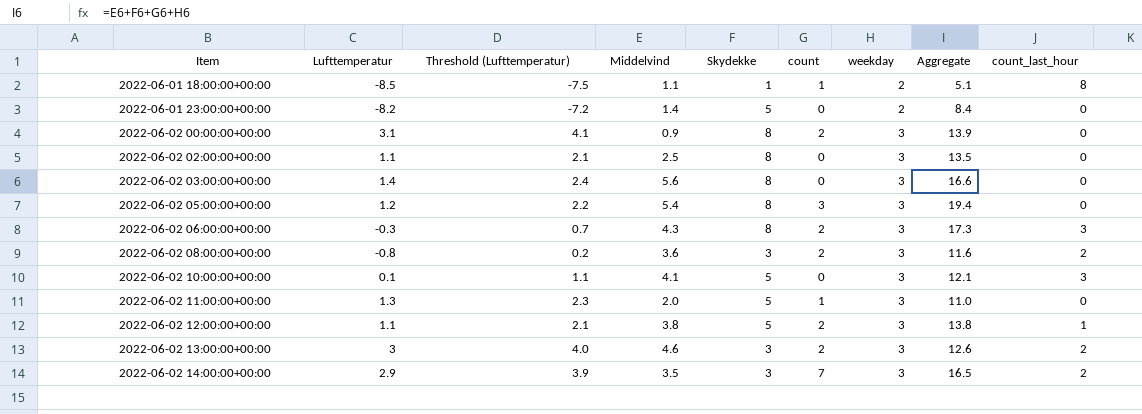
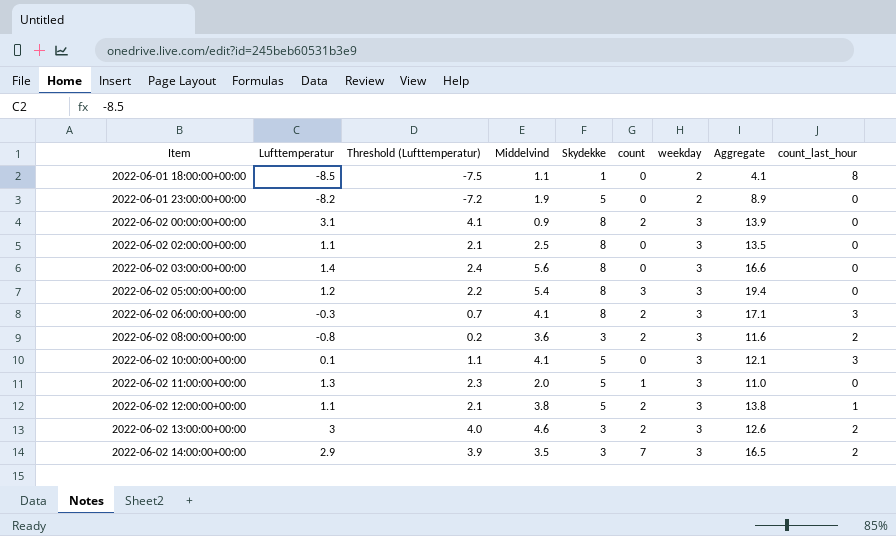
2022-06-01 18:00:00+00:00 | count: 1 -> 0
2022-06-01 18:00:00+00:00 | Aggregate: 5.1 -> 4.1
2022-06-01 23:00:00+00:00 | Middelvind: 1.4 -> 1.9
2022-06-01 23:00:00+00:00 | Aggregate: 8.4 -> 8.9
2022-06-02 06:00:00+00:00 | Middelvind: 4.3 -> 4.1
2022-06-02 06:00:00+00:00 | Aggregate: 17.3 -> 17.1

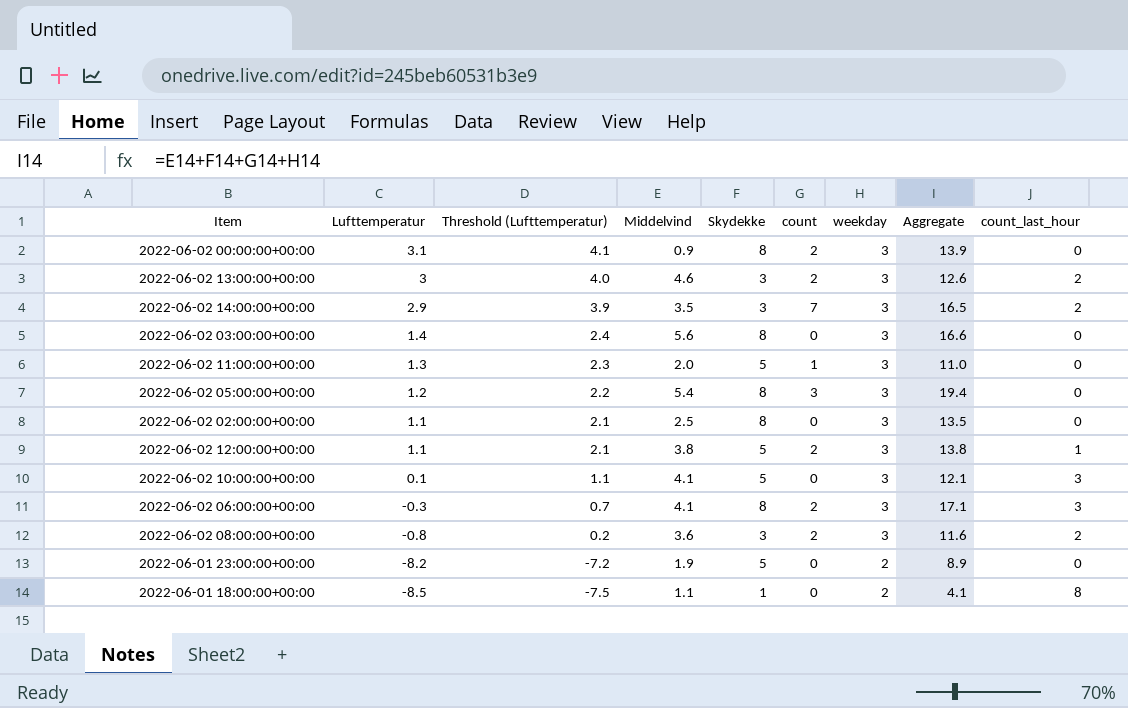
row order: Item ascending -> Lufttemperatur descending

